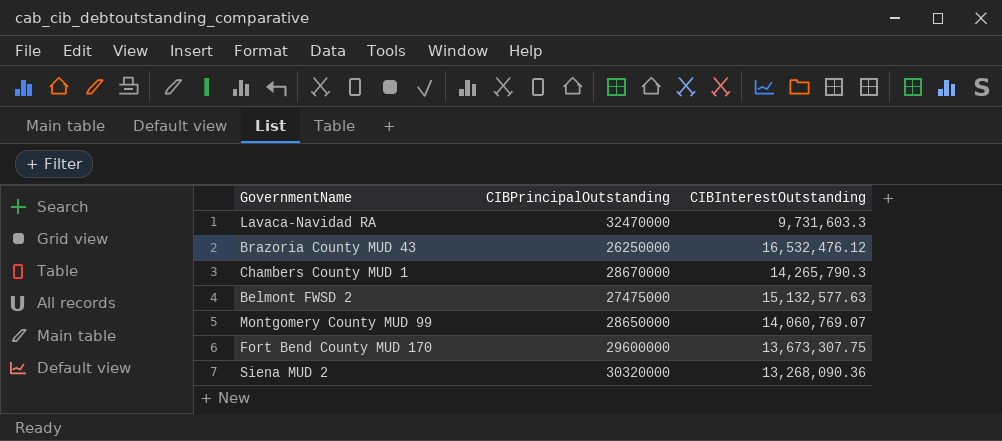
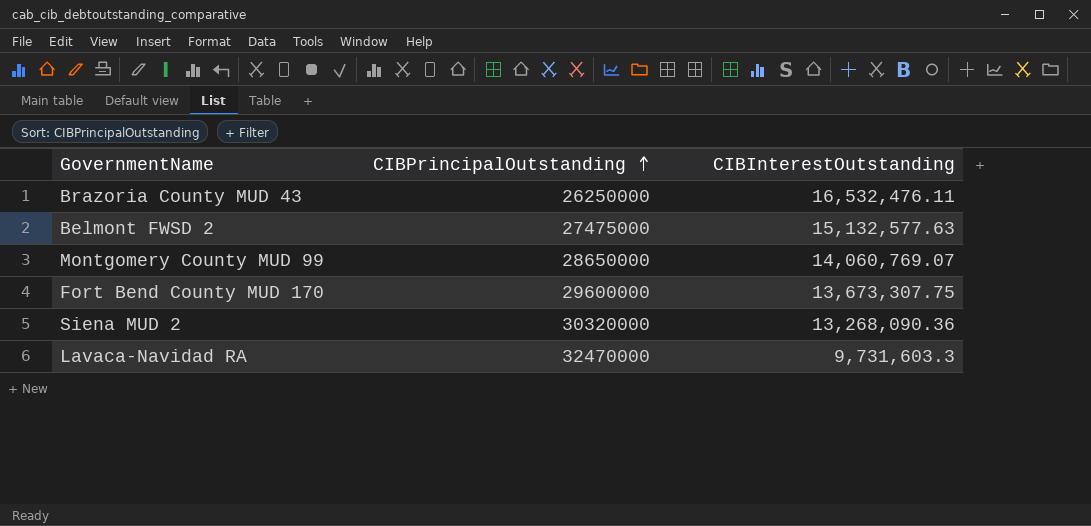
row order: none -> CIBPrincipalOutstanding ascending
row Chambers County MUD 1: 28670000 | 14,265,790.3 -> none
Brazoria County MUD 43 | CIBInterestOutstanding: 16,532,476.12 -> 16,532,476.11

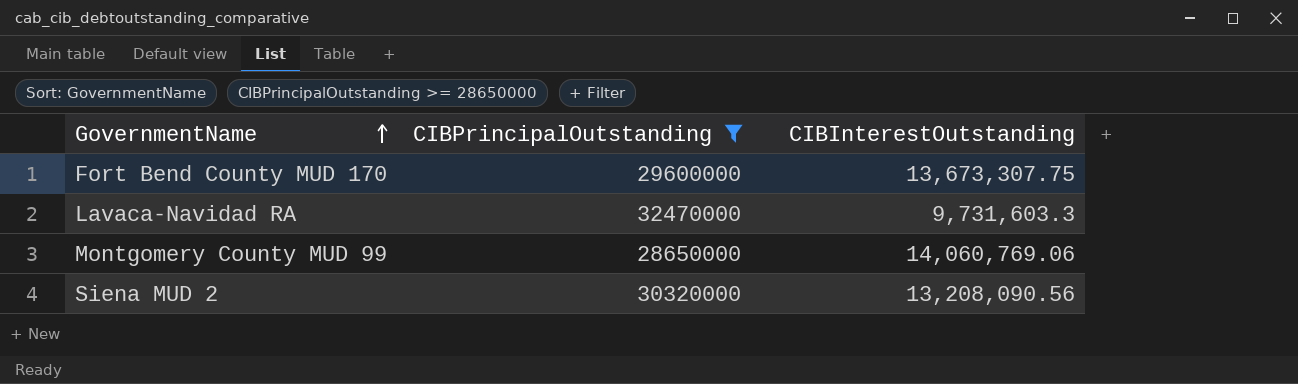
filter: none -> CIBPrincipalOutstanding >= 28650000
row order: CIBPrincipalOutstanding ascending -> GovernmentName ascending
Montgomery County MUD 99 | CIBInterestOutstanding: 14,060,769.07 -> 14,060,769.06
Siena MUD 2 | CIBInterestOutstanding: 13,268,090.36 -> 13,208,090.56

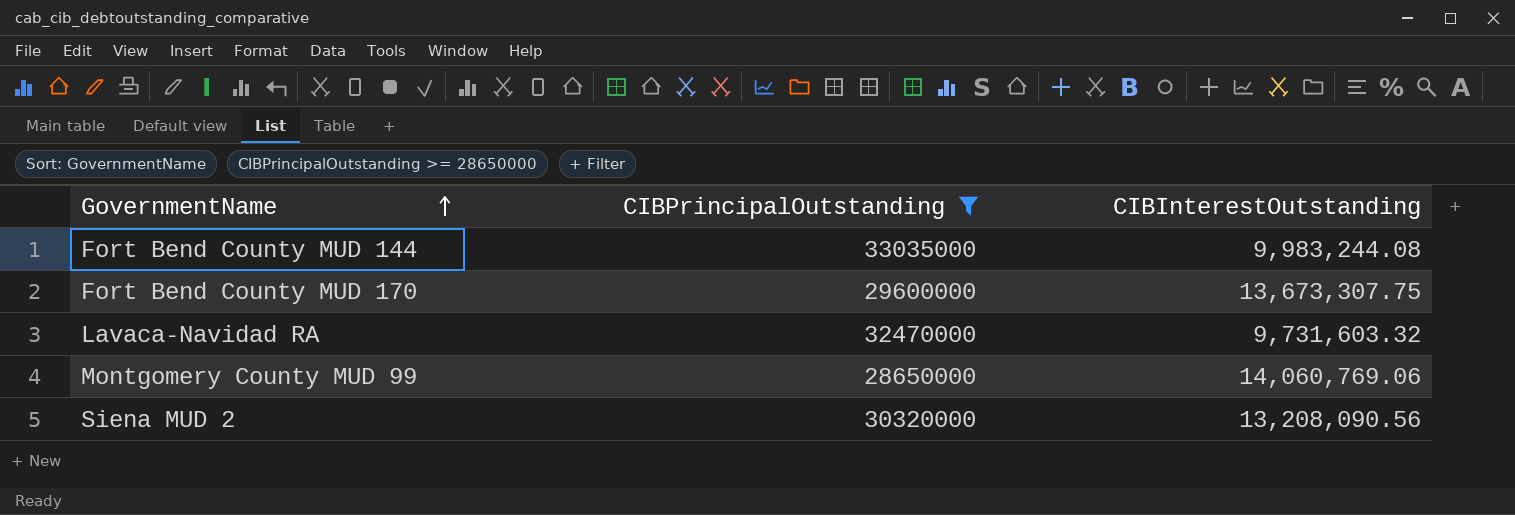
row Fort Bend County MUD 144: none -> 33035000 | 9,983,244.08
Lavaca-Navidad RA | CIBInterestOutstanding: 9,731,603.3 -> 9,731,603.32

